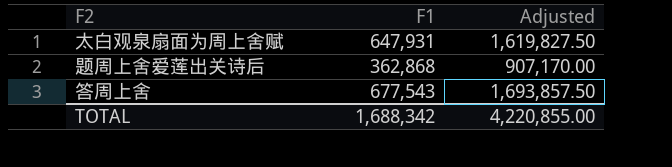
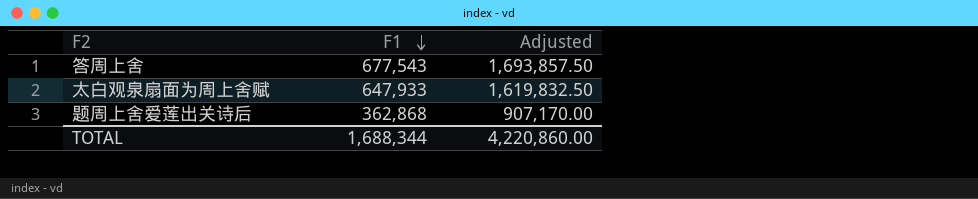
row order: none -> F1 descending
太白观泉扇面为周上舍赋 | F1: 647,931 -> 647,933
太白观泉扇面为周上舍赋 | Adjusted: 1,619,827.50 -> 1,619,832.50
TOTAL | F1: 1,688,342 -> 1,688,344
TOTAL | Adjusted: 4,220,855.00 -> 4,220,860.00

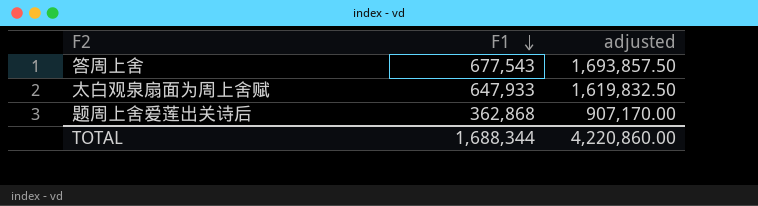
column name: Adjusted -> adjusted

